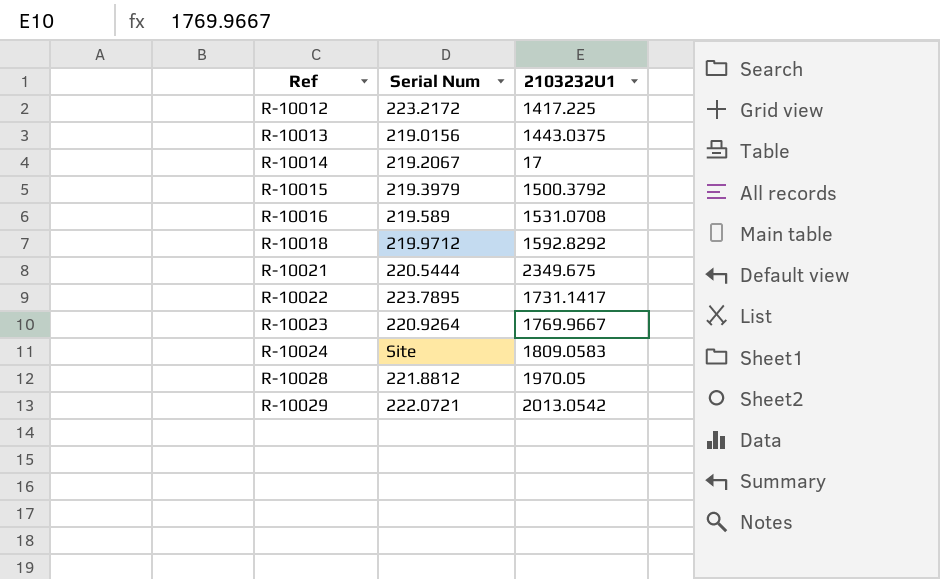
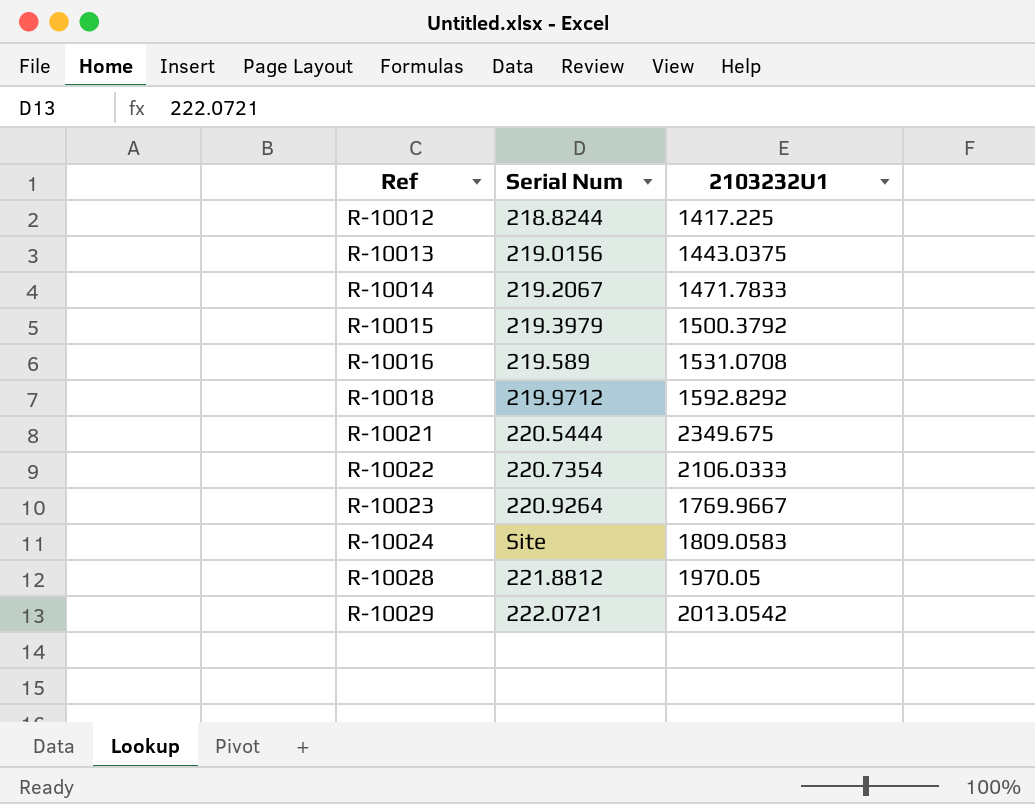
R-10012 | Serial Num: 223.2172 -> 218.8244
R-10014 | 2103232U1: 17 -> 1471.7833
R-10022 | Serial Num: 223.7895 -> 220.7354
R-10022 | 2103232U1: 1731.1417 -> 2106.0333

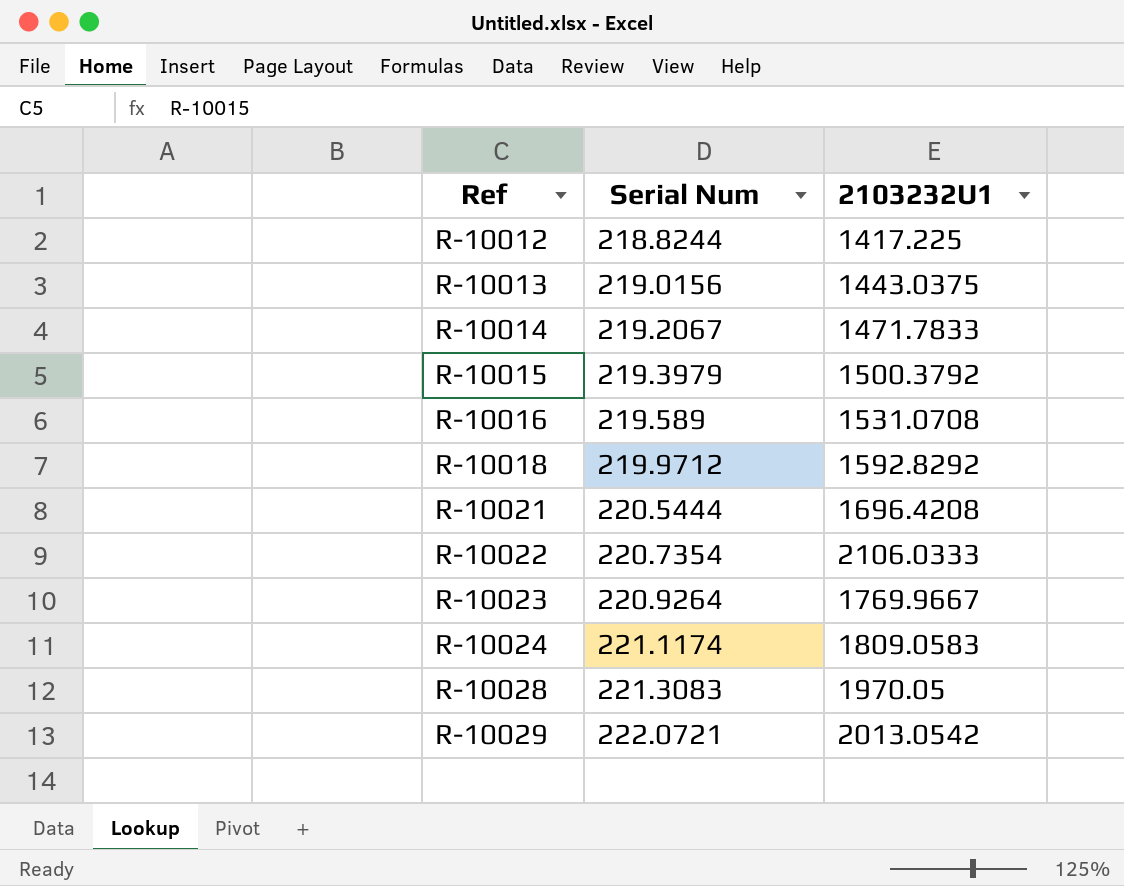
R-10021 | 2103232U1: 2349.675 -> 1696.4208
R-10024 | Serial Num: Site -> 221.1174
R-10028 | Serial Num: 221.8812 -> 221.3083

